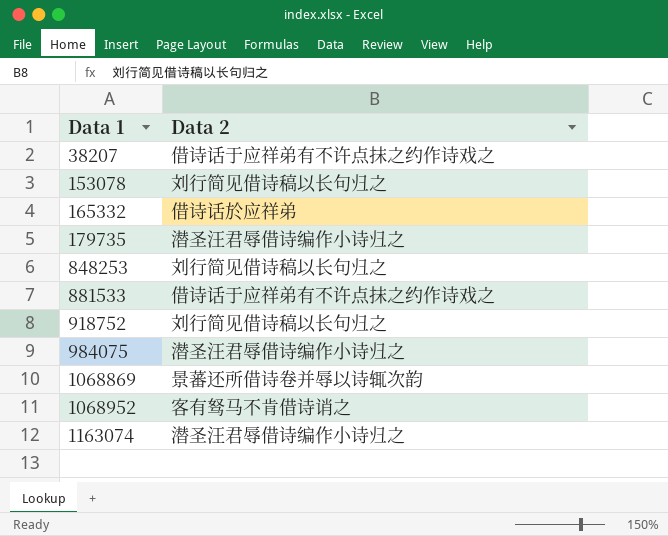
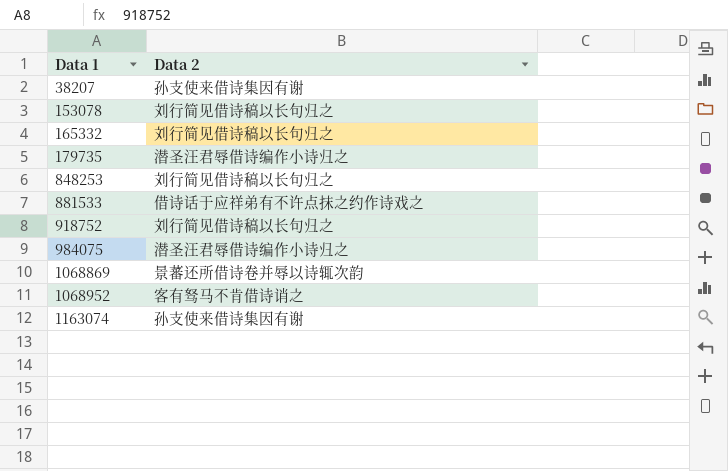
38207 | Data 2: 借诗话于应祥弟有不许点抹之约作诗戏之 -> 孙支使来借诗集因有谢
165332 | Data 2: 借诗话於应祥弟 -> 刘行简见借诗稿以长句归之
1163074 | Data 2: 潜圣汪君辱借诗编作小诗归之 -> 孙支使来借诗集因有谢

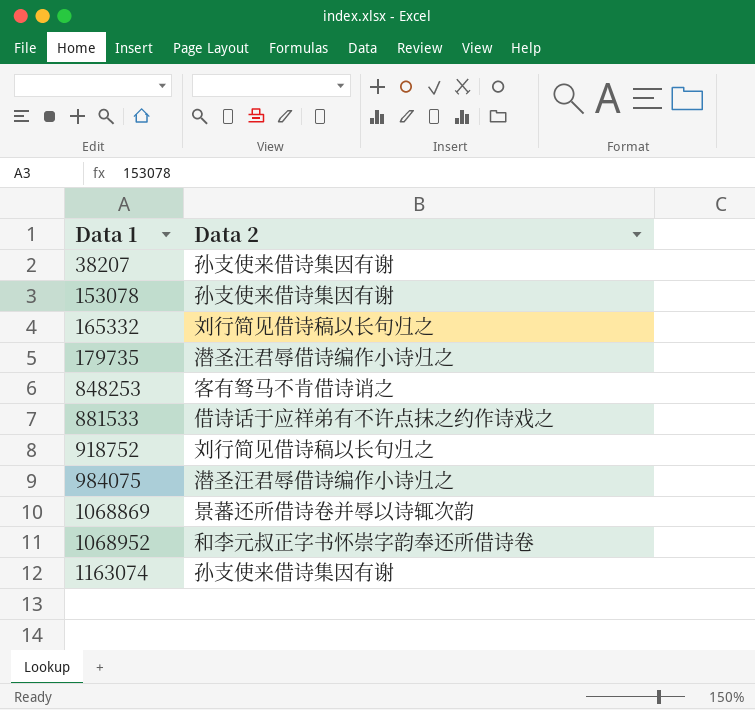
153078 | Data 2: 刘行简见借诗稿以长句归之 -> 孙支使来借诗集因有谢
848253 | Data 2: 刘行简见借诗稿以长句归之 -> 客有驽马不肯借诗诮之
1068952 | Data 2: 客有驽马不肯借诗诮之 -> 和李元叔正字书怀崇字韵奉还所借诗卷

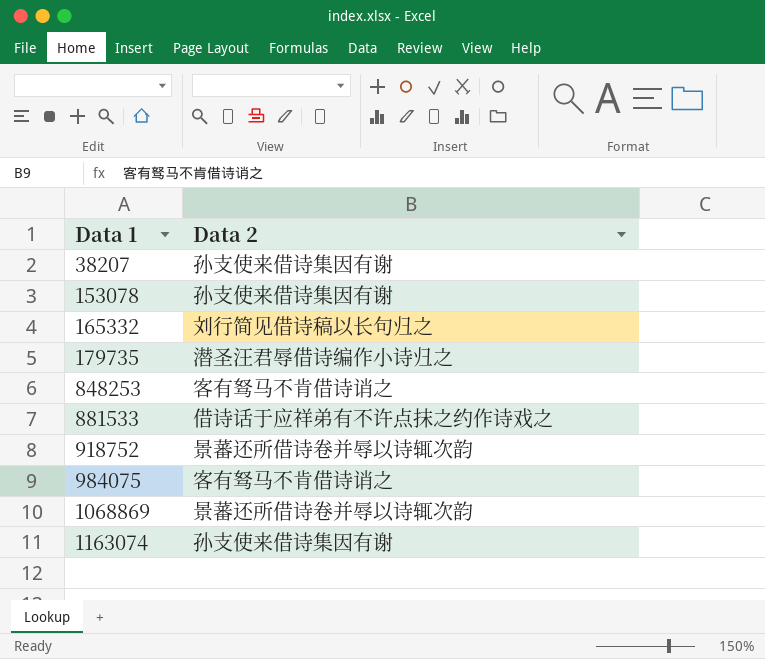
row 1068952: 和李元叔正字书怀崇字韵奉还所借诗卷 -> none
918752 | Data 2: 刘行简见借诗稿以长句归之 -> 景蕃还所借诗卷并辱以诗辄次韵
984075 | Data 2: 潜圣汪君辱借诗编作小诗归之 -> 客有驽马不肯借诗诮之

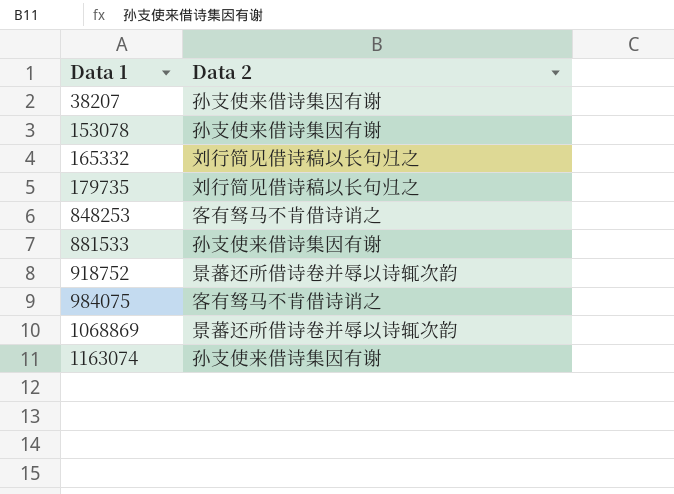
179735 | Data 2: 潜圣汪君辱借诗编作小诗归之 -> 刘行简见借诗稿以长句归之
881533 | Data 2: 借诗话于应祥弟有不许点抹之约作诗戏之 -> 孙支使来借诗集因有谢

